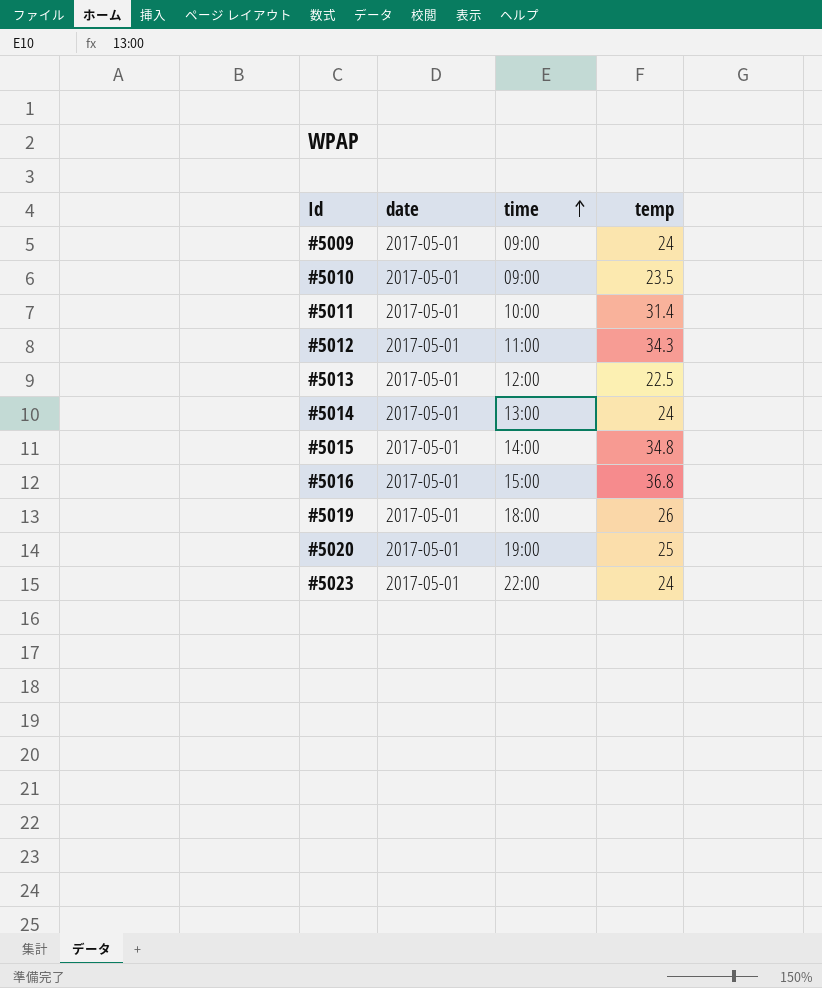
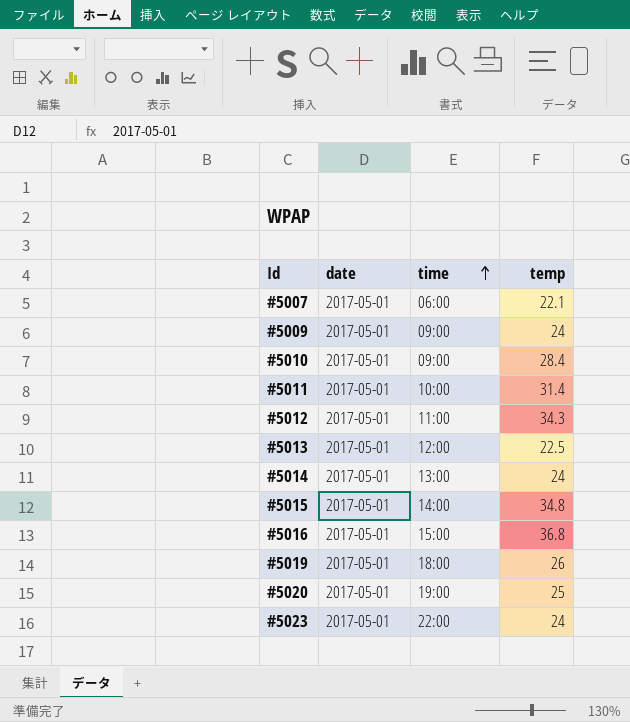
row #5007: none -> 2017-05-01 | 06:00 | 22.1
#5010 | temp: 23.5 -> 28.4

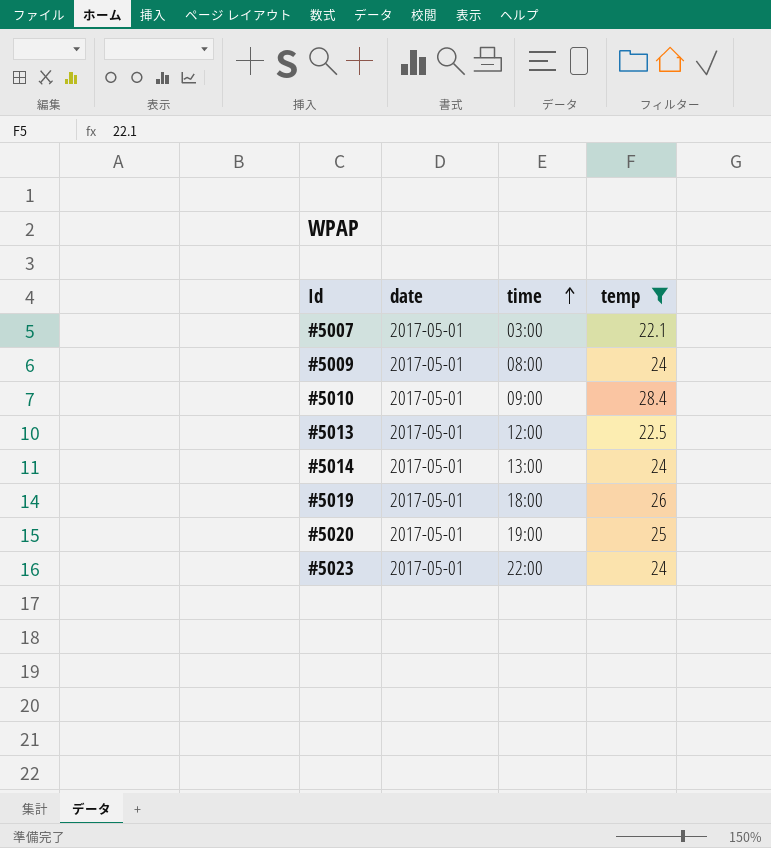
filter: none -> temp <= 28.4
#5007 | time: 06:00 -> 03:00
#5009 | time: 09:00 -> 08:00

